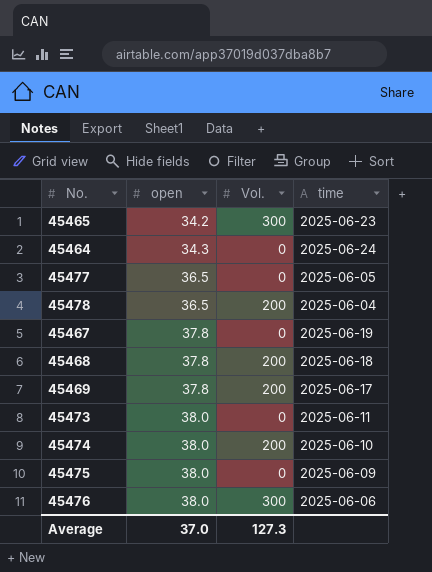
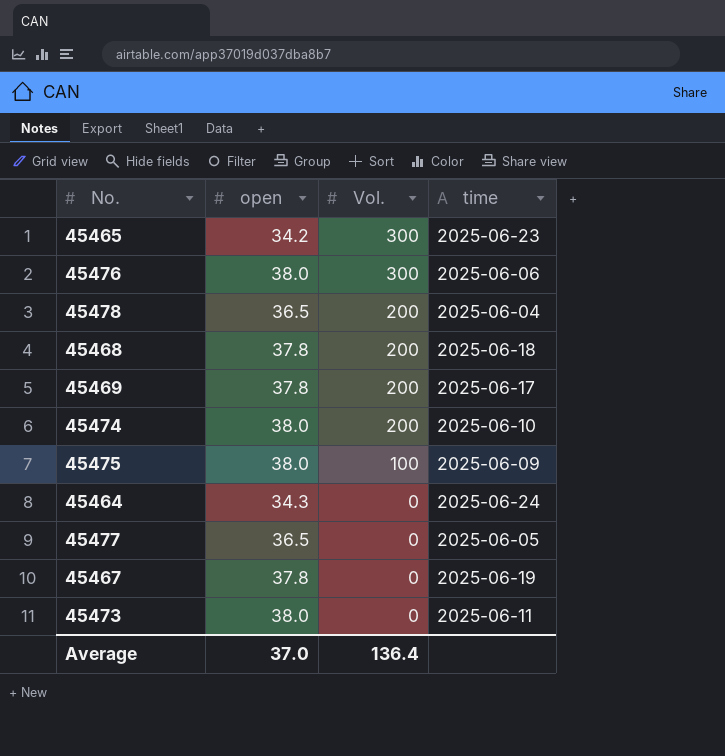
row order: open ascending -> Vol. descending
45475 | Vol.: 0 -> 100
Average | Vol.: 127.3 -> 136.4

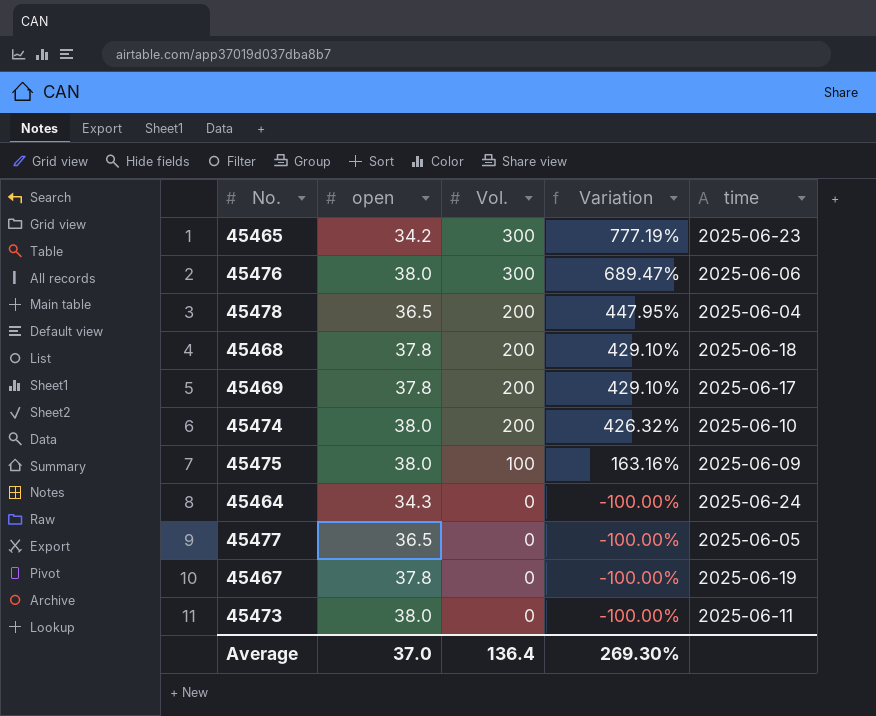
column Variation | formula: none -> ([Vol.] - [open]) / [open]

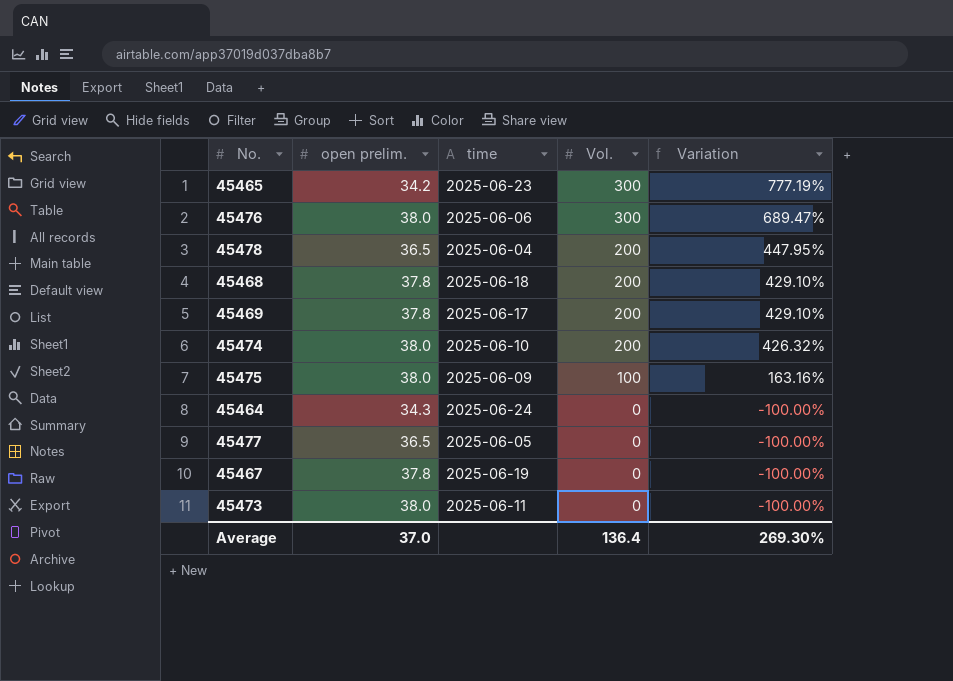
column name: open -> open prelim.
column time | position: 5 -> 3

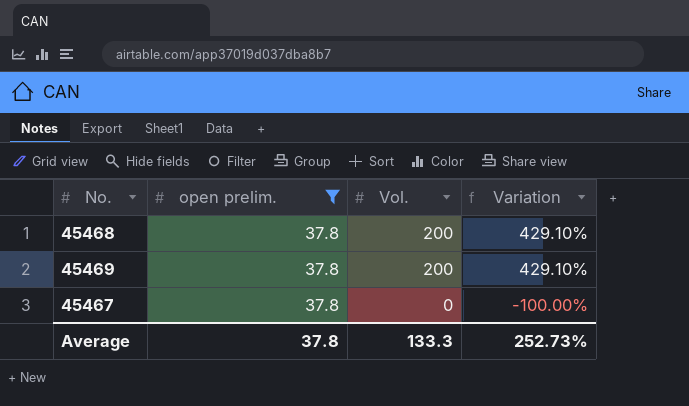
filter: none -> open prelim. = 37.8
column time | position: 3 -> none
Average | open prelim.: 37.0 -> 37.8
Average | Vol.: 136.4 -> 133.3
Average | Variation: 269.30% -> 252.73%

